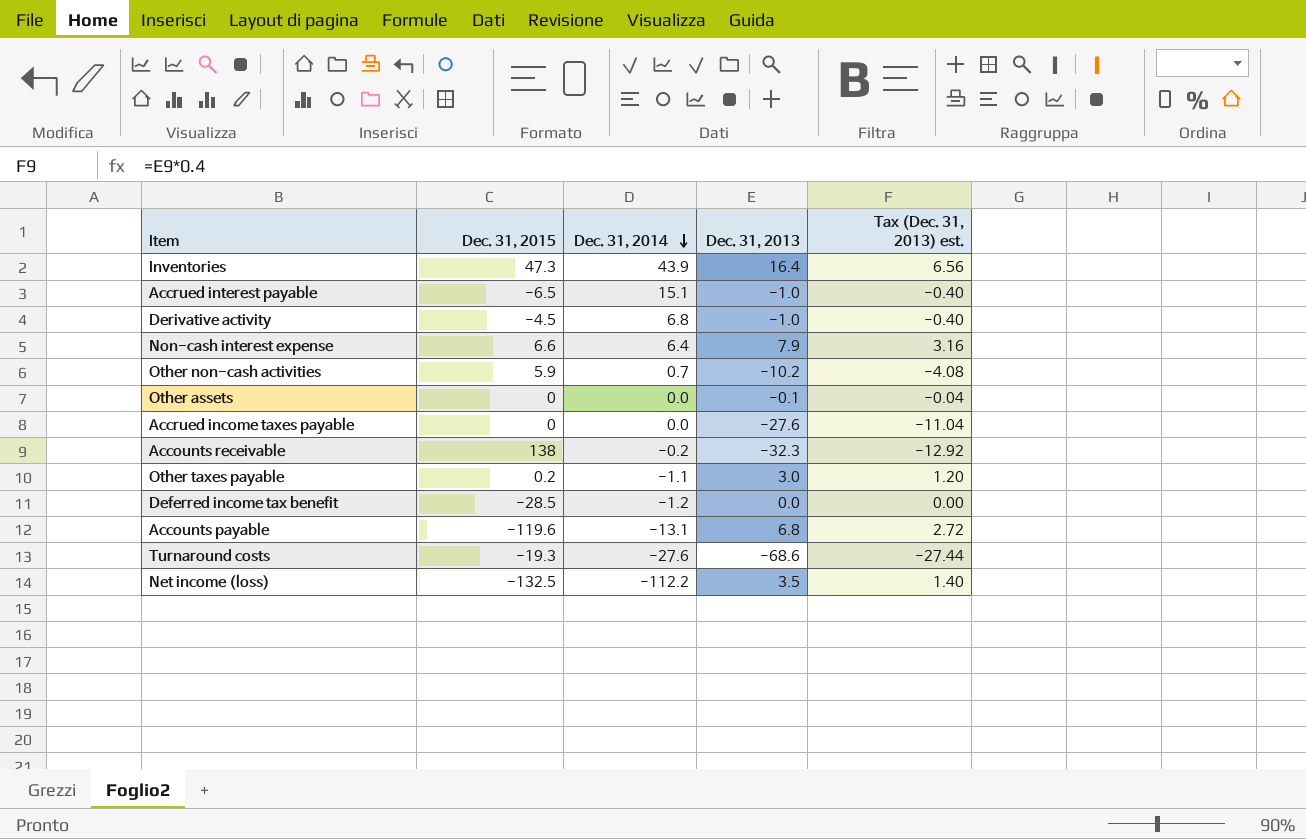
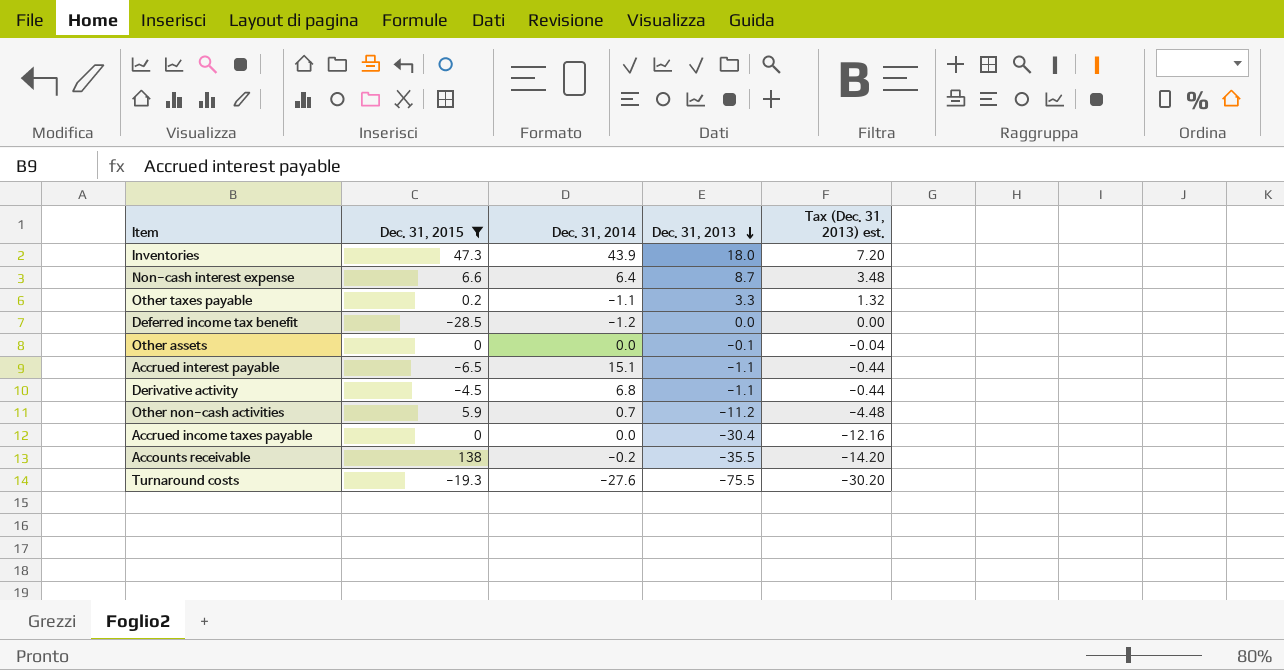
filter: none -> Dec. 31, 2015 >= -28.5
row order: Dec. 31, 2014 descending -> Dec. 31, 2013 descending
Inventories | Dec. 31, 2013: 16.4 -> 18.0
Inventories | Tax (Dec. 31, 2013) est.: 6.56 -> 7.20
Non-cash interest expense | Dec. 31, 2013: 7.9 -> 8.7
Non-cash interest expense | Tax (Dec. 31, 2013) est.: 3.16 -> 3.48
Other taxes payable | Dec. 31, 2013: 3.0 -> 3.3
Other taxes payable | Tax (Dec. 31, 2013) est.: 1.20 -> 1.32
Accrued interest payable | Dec. 31, 2013: -1.0 -> -1.1
Accrued interest payable | Tax (Dec. 31, 2013) est.: -0.40 -> -0.44
Derivative activity | Dec. 31, 2013: -1.0 -> -1.1
Derivative activity | Tax (Dec. 31, 2013) est.: -0.40 -> -0.44
Other non-cash activities | Dec. 31, 2013: -10.2 -> -11.2
Other non-cash activities | Tax (Dec. 31, 2013) est.: -4.08 -> -4.48
Accrued income taxes payable | Dec. 31, 2013: -27.6 -> -30.4
Accrued income taxes payable | Tax (Dec. 31, 2013) est.: -11.04 -> -12.16
Accounts receivable | Dec. 31, 2013: -32.3 -> -35.5
Accounts receivable | Tax (Dec. 31, 2013) est.: -12.92 -> -14.20
Turnaround costs | Dec. 31, 2013: -68.6 -> -75.5
Turnaround costs | Tax (Dec. 31, 2013) est.: -27.44 -> -30.20

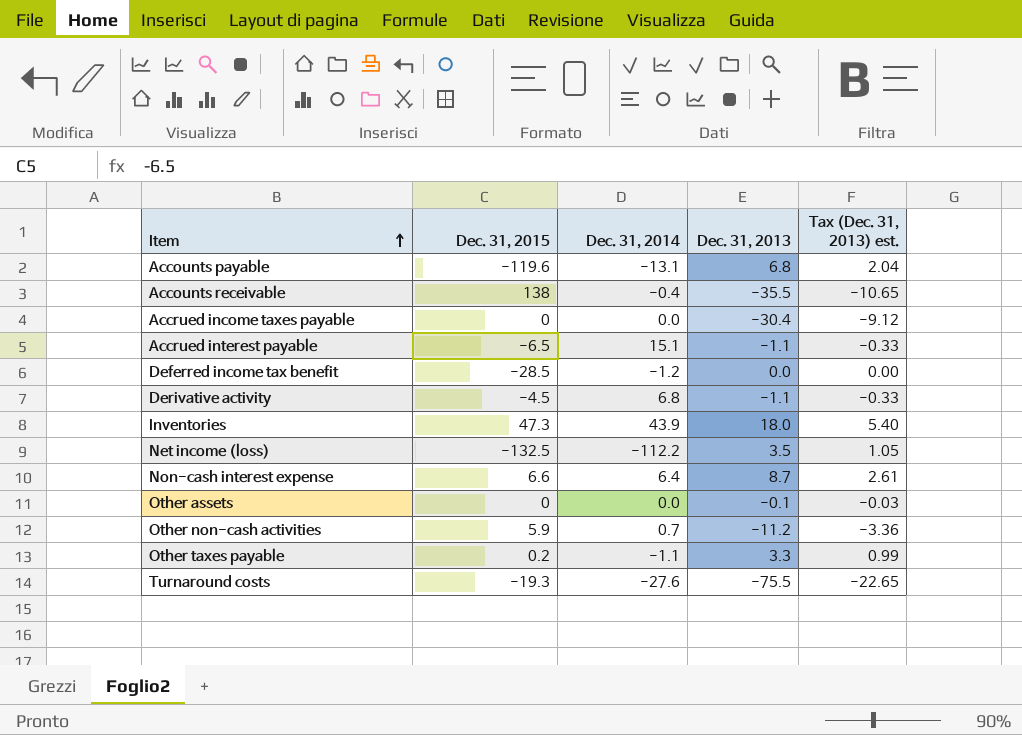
filter: Dec. 31, 2015 >= -28.5 -> none
row order: Dec. 31, 2013 descending -> Item ascending
column Tax (Dec. 31, 2013) est. | formula: [Dec. 31, 2013] * 0.4 -> [Dec. 31, 2013] * 0.3
Accounts receivable | Dec. 31, 2014: -0.2 -> -0.4

